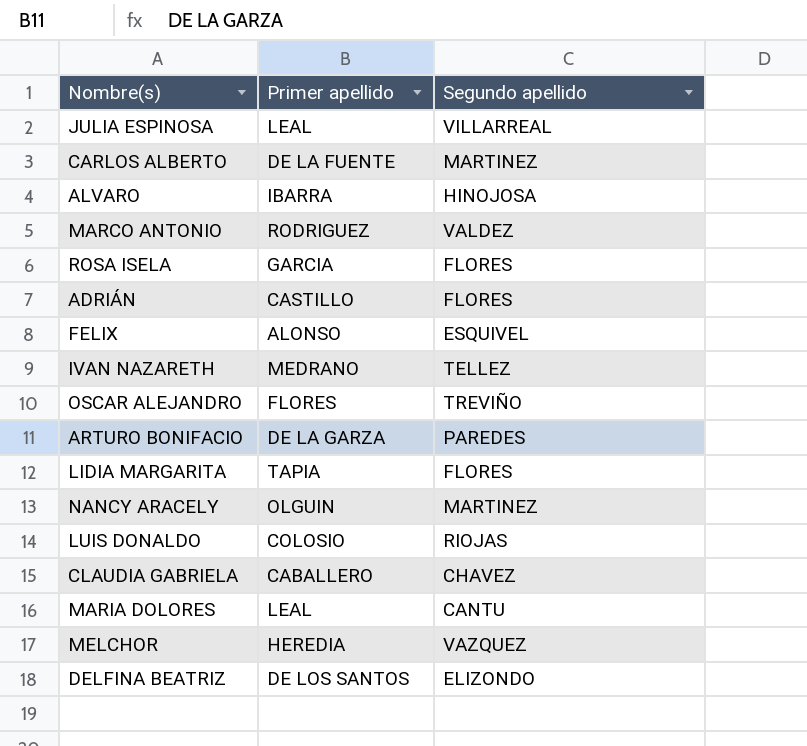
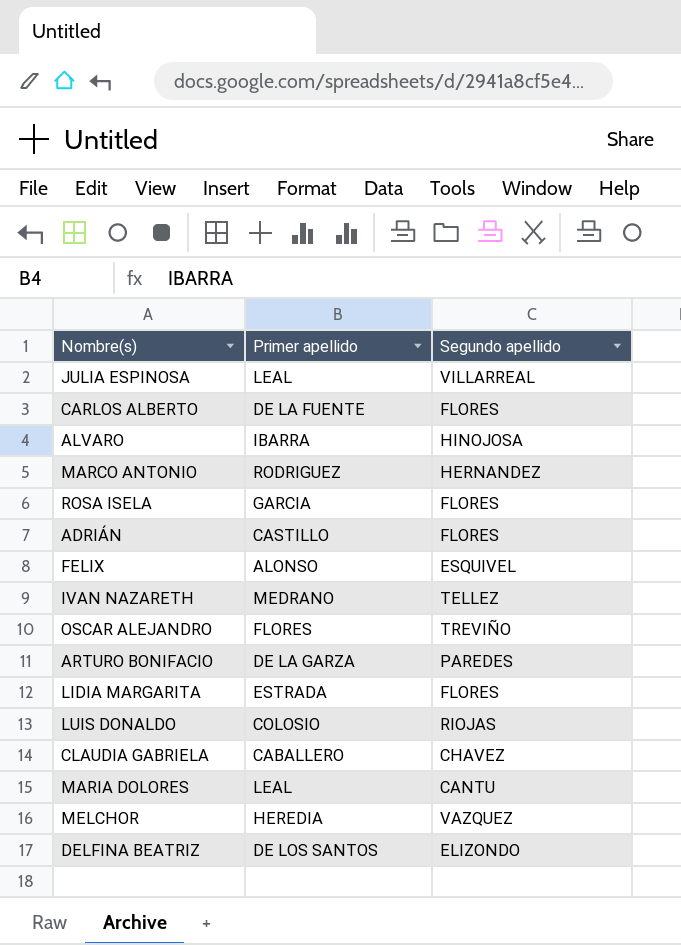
row NANCY ARACELY: OLGUIN | MARTINEZ -> none
CARLOS ALBERTO | Segundo apellido: MARTINEZ -> FLORES
MARCO ANTONIO | Segundo apellido: VALDEZ -> HERNANDEZ
LIDIA MARGARITA | Primer apellido: TAPIA -> ESTRADA

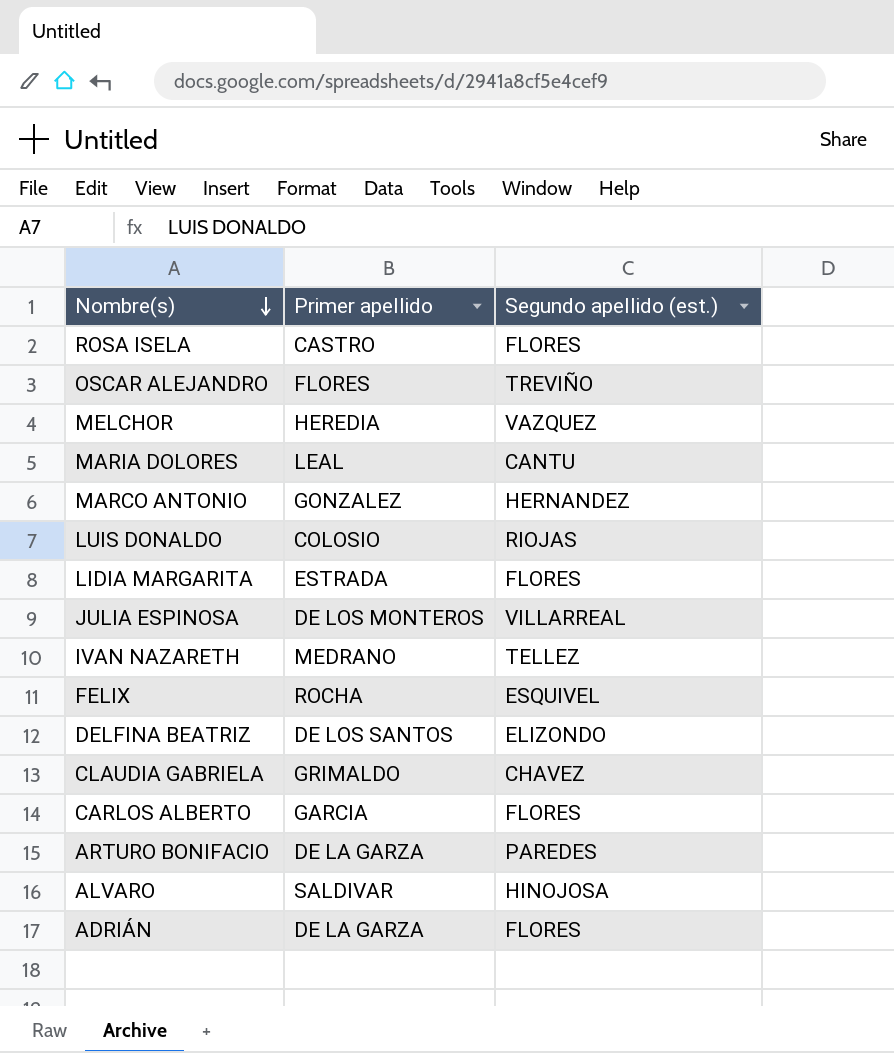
row order: none -> Nombre(s) descending
column name: Segundo apellido -> Segundo apellido (est.)
ROSA ISELA | Primer apellido: GARCIA -> CASTRO
MARCO ANTONIO | Primer apellido: RODRIGUEZ -> GONZALEZ
JULIA ESPINOSA | Primer apellido: LEAL -> DE LOS MONTEROS
FELIX | Primer apellido: ALONSO -> ROCHA
CLAUDIA GABRIELA | Primer apellido: CABALLERO -> GRIMALDO
CARLOS ALBERTO | Primer apellido: DE LA FUENTE -> GARCIA
ALVARO | Primer apellido: IBARRA -> SALDIVAR
ADRIÁN | Primer apellido: CASTILLO -> DE LA GARZA

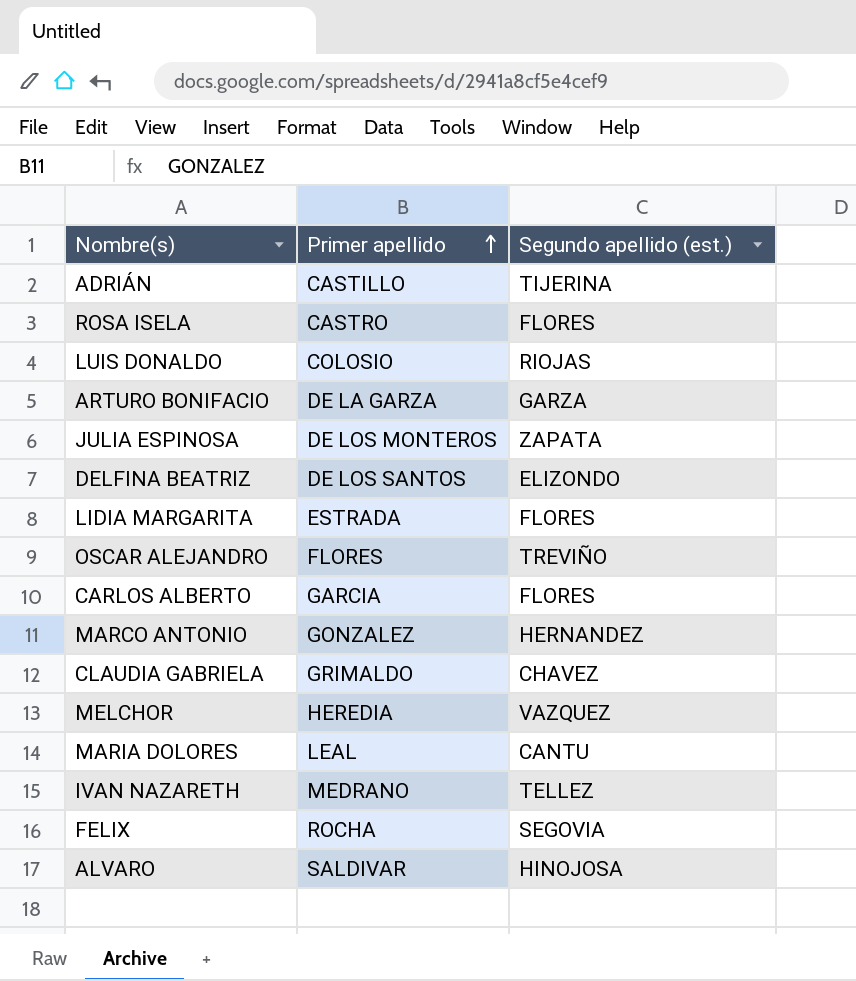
row order: Nombre(s) descending -> Primer apellido ascending
ADRIÁN | Primer apellido: DE LA GARZA -> CASTILLO
ADRIÁN | Segundo apellido (est.): FLORES -> TIJERINA
ARTURO BONIFACIO | Segundo apellido (est.): PAREDES -> GARZA
JULIA ESPINOSA | Segundo apellido (est.): VILLARREAL -> ZAPATA
FELIX | Segundo apellido (est.): ESQUIVEL -> SEGOVIA

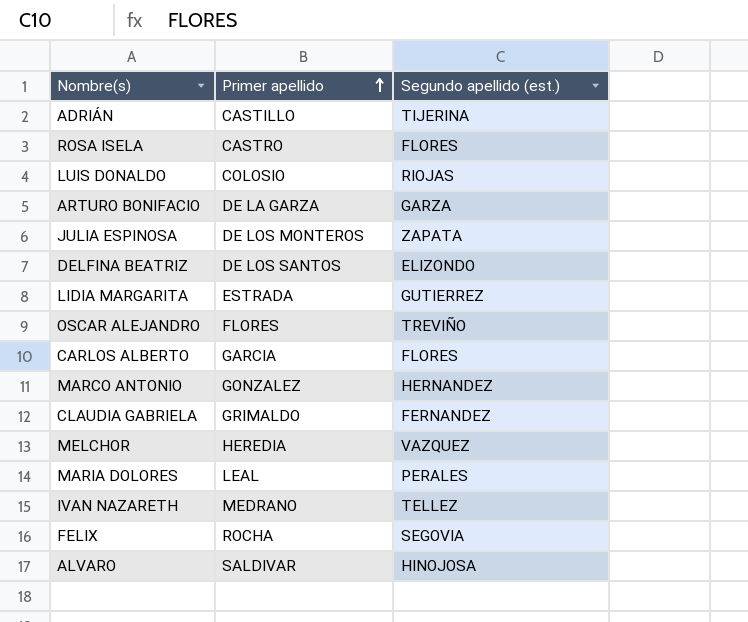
LIDIA MARGARITA | Segundo apellido (est.): FLORES -> GUTIERREZ
CLAUDIA GABRIELA | Segundo apellido (est.): CHAVEZ -> FERNANDEZ
MARIA DOLORES | Segundo apellido (est.): CANTU -> PERALES

